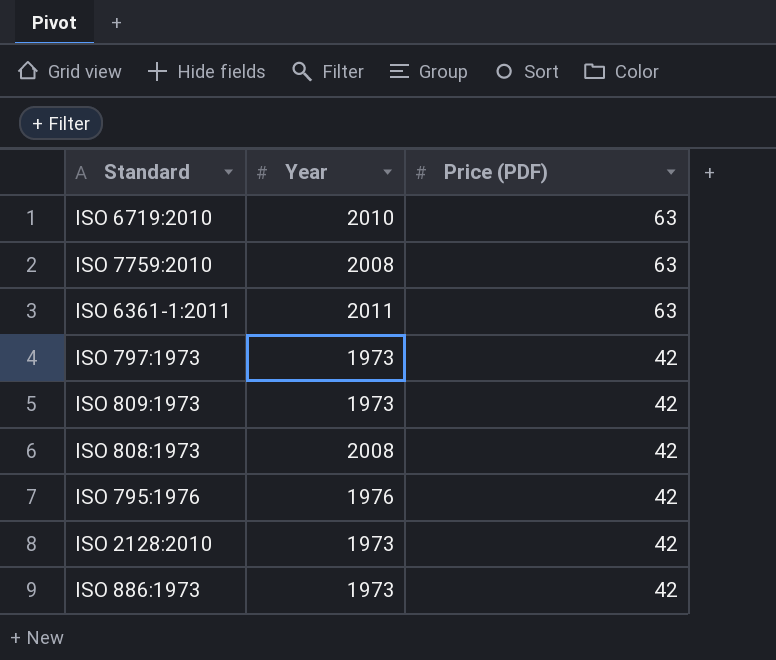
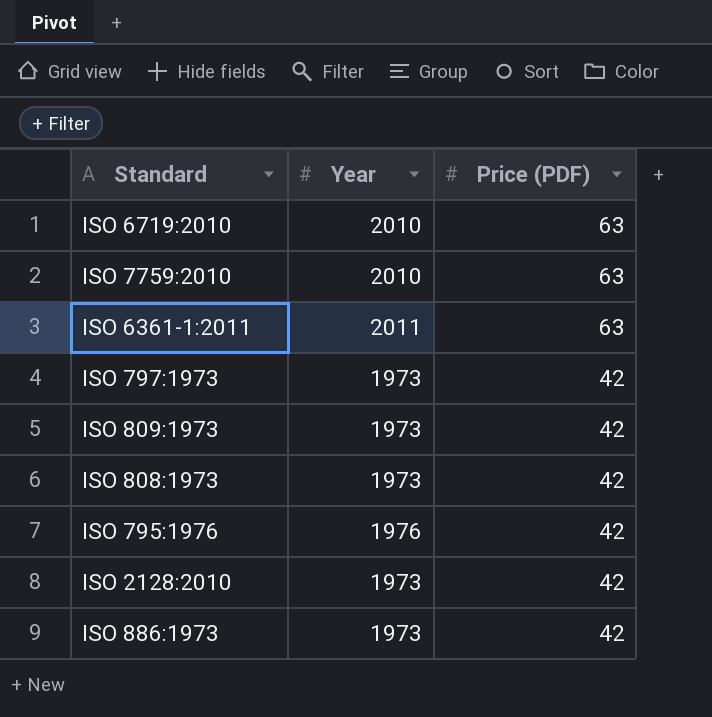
ISO 7759:2010 | Year: 2008 -> 2010
ISO 808:1973 | Year: 2008 -> 1973

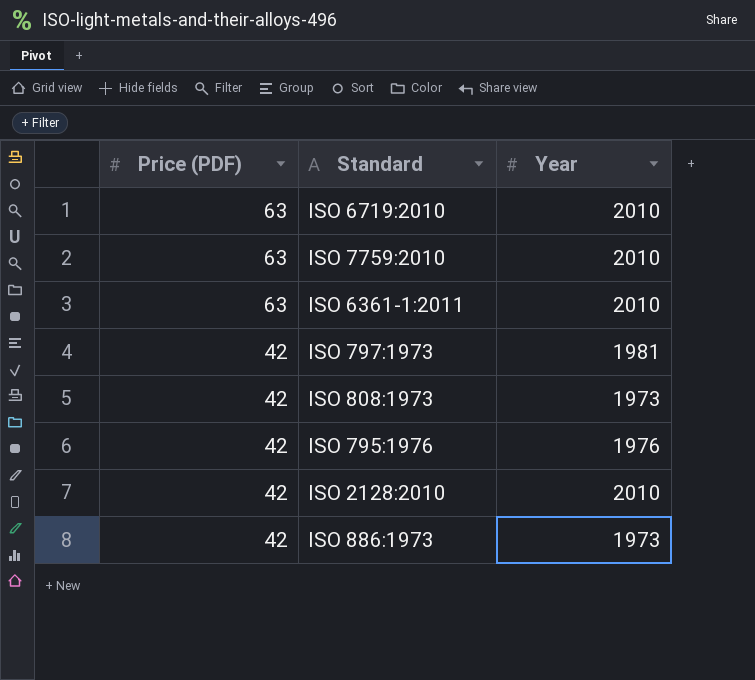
column Price (PDF) | position: 3 -> 1
row ISO 809:1973: 1973 | 42 -> none
ISO 6361-1:2011 | Year: 2011 -> 2010
ISO 797:1973 | Year: 1973 -> 1981
ISO 2128:2010 | Year: 1973 -> 2010

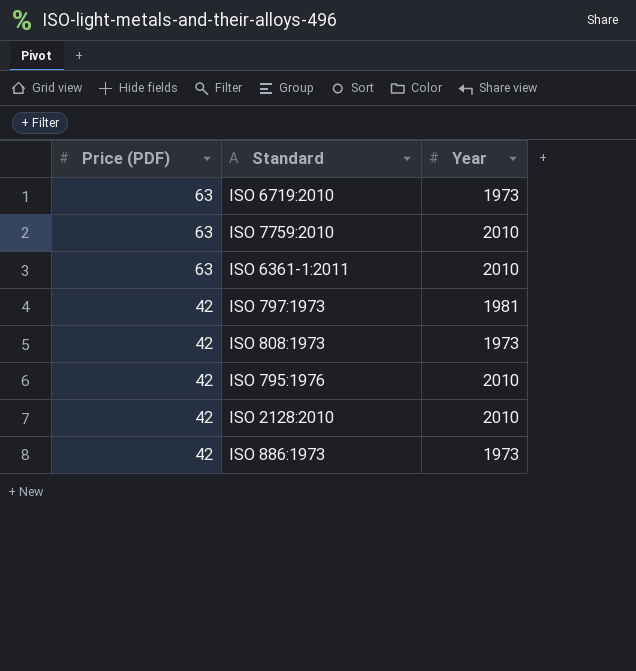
ISO 6719:2010 | Year: 2010 -> 1973
ISO 795:1976 | Year: 1976 -> 2010

